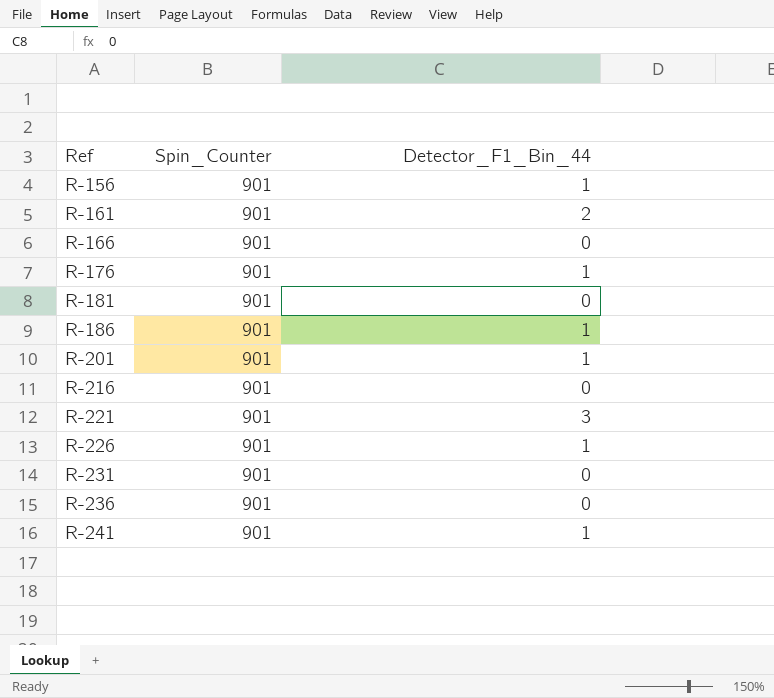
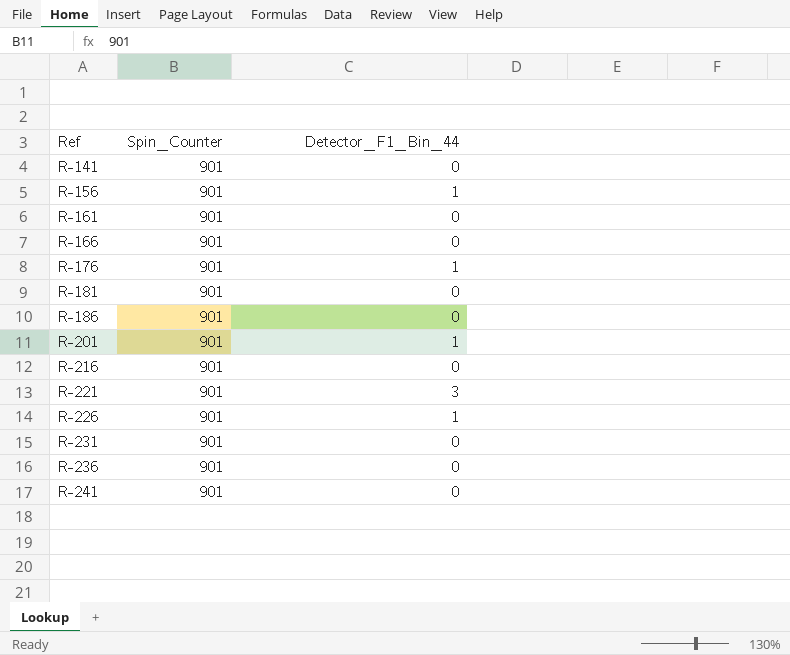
row R-141: none -> 901 | 0
R-161 | Detector_F1_Bin_44: 2 -> 0
R-186 | Detector_F1_Bin_44: 1 -> 0
R-241 | Detector_F1_Bin_44: 1 -> 0

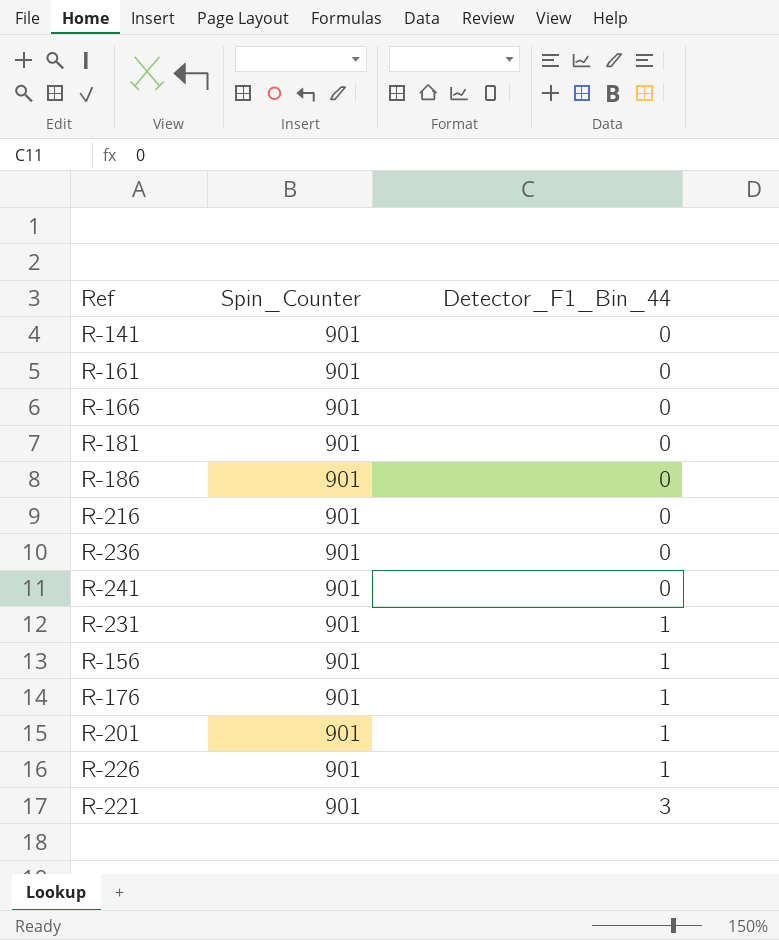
row order: Ref ascending -> Detector_F1_Bin_44 ascending
R-231 | Detector_F1_Bin_44: 0 -> 1

